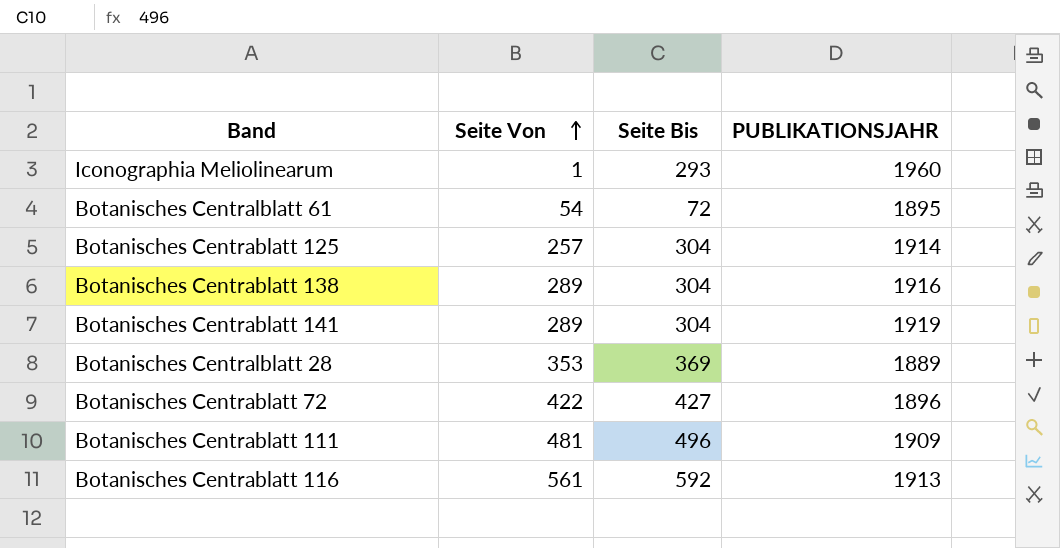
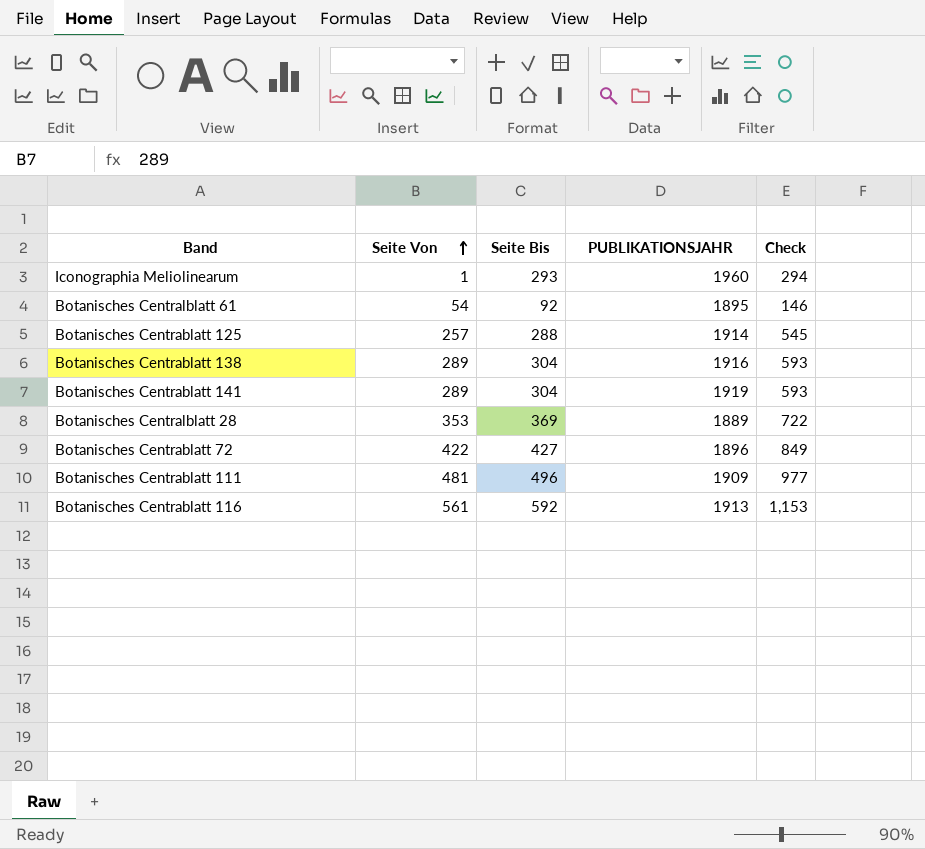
column Check | formula: none -> [Seite Von] + [Seite Bis]
Botanisches Centralblatt 61 | Seite Bis: 72 -> 92
Botanisches Centrablatt 125 | Seite Bis: 304 -> 288

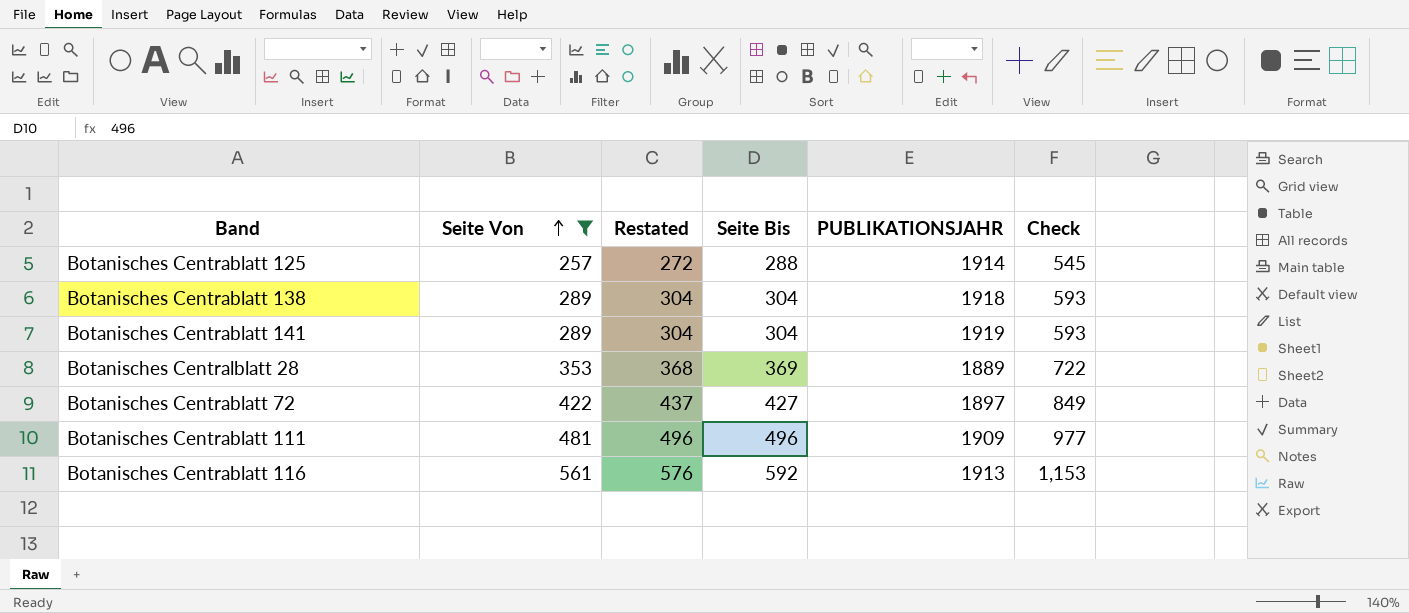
filter: none -> Seite Von >= 257
column Restated | formula: none -> [Seite Von] + 15
Botanisches Centrablatt 138 | PUBLIKATIONSJAHR: 1916 -> 1918
Botanisches Centrablatt 72 | PUBLIKATIONSJAHR: 1896 -> 1897

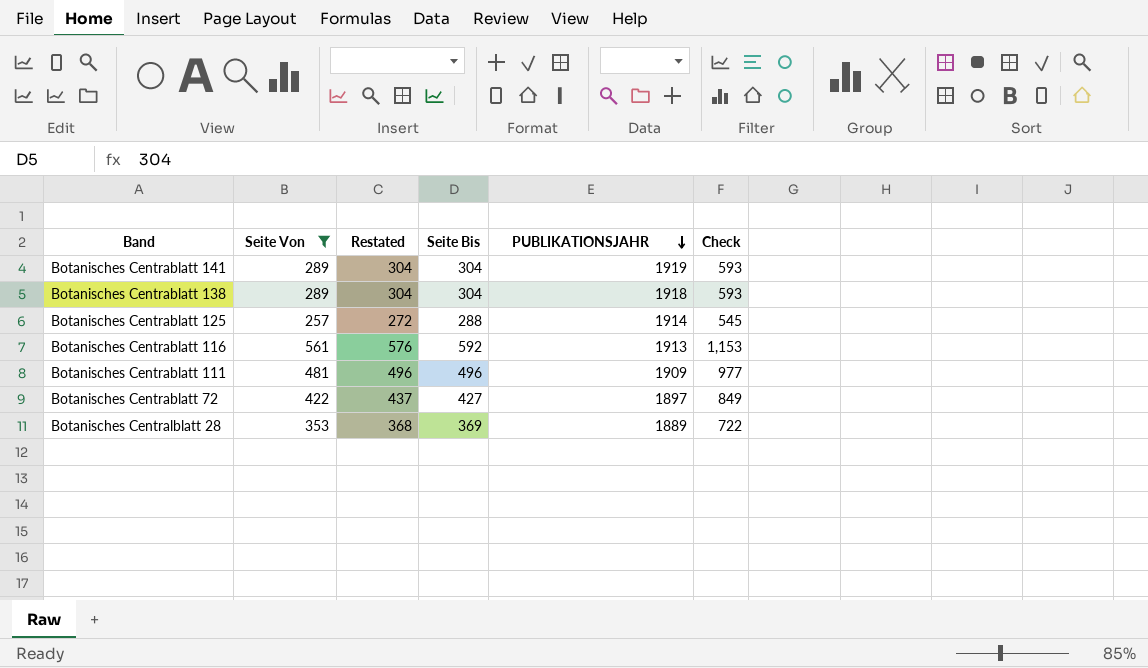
row order: Seite Von ascending -> PUBLIKATIONSJAHR descending

